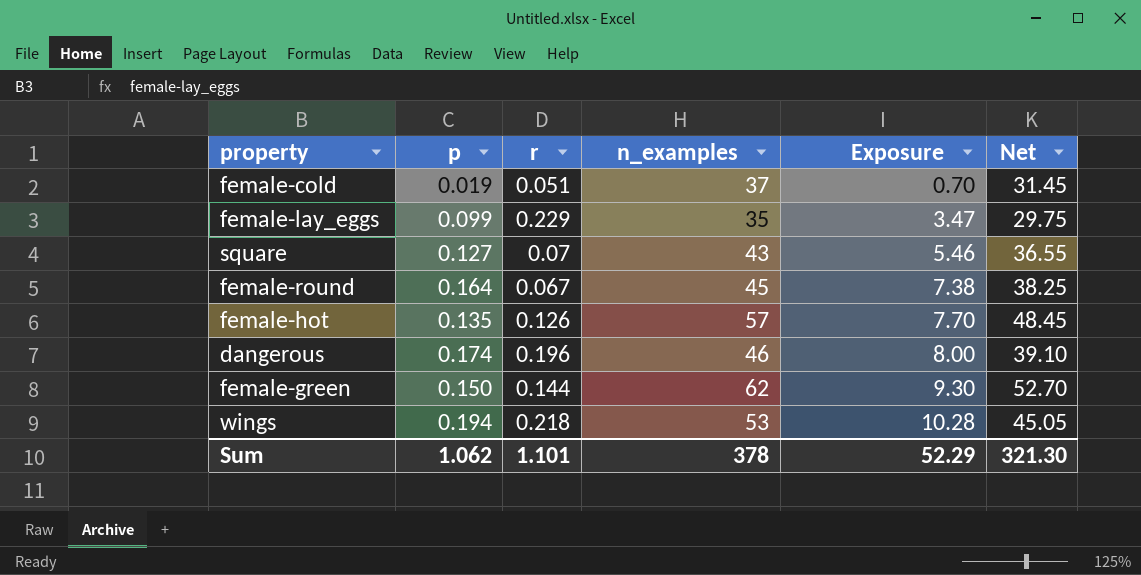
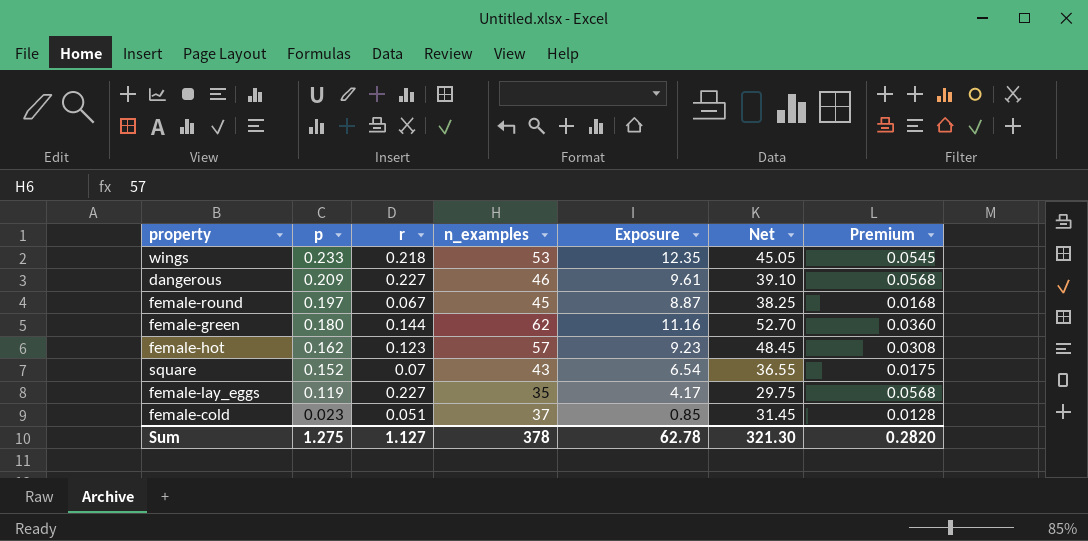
row order: Exposure ascending -> p descending
column Premium | formula: none -> [r] * 0.25
wings | p: 0.194 -> 0.233
wings | Exposure: 10.28 -> 12.35
dangerous | p: 0.174 -> 0.209
dangerous | r: 0.196 -> 0.227
dangerous | Exposure: 8.00 -> 9.61
female-round | p: 0.164 -> 0.197
female-round | Exposure: 7.38 -> 8.87
female-green | p: 0.150 -> 0.180
female-green | Exposure: 9.30 -> 11.16
female-hot | p: 0.135 -> 0.162
female-hot | r: 0.126 -> 0.123
female-hot | Exposure: 7.70 -> 9.23
square | p: 0.127 -> 0.152
square | Exposure: 5.46 -> 6.54
female-lay_eggs | p: 0.099 -> 0.119
female-lay_eggs | r: 0.229 -> 0.227
female-lay_eggs | Exposure: 3.47 -> 4.17
female-cold | p: 0.019 -> 0.023
female-cold | Exposure: 0.70 -> 0.85
Sum | p: 1.062 -> 1.275
Sum | r: 1.101 -> 1.127
Sum | Exposure: 52.29 -> 62.78

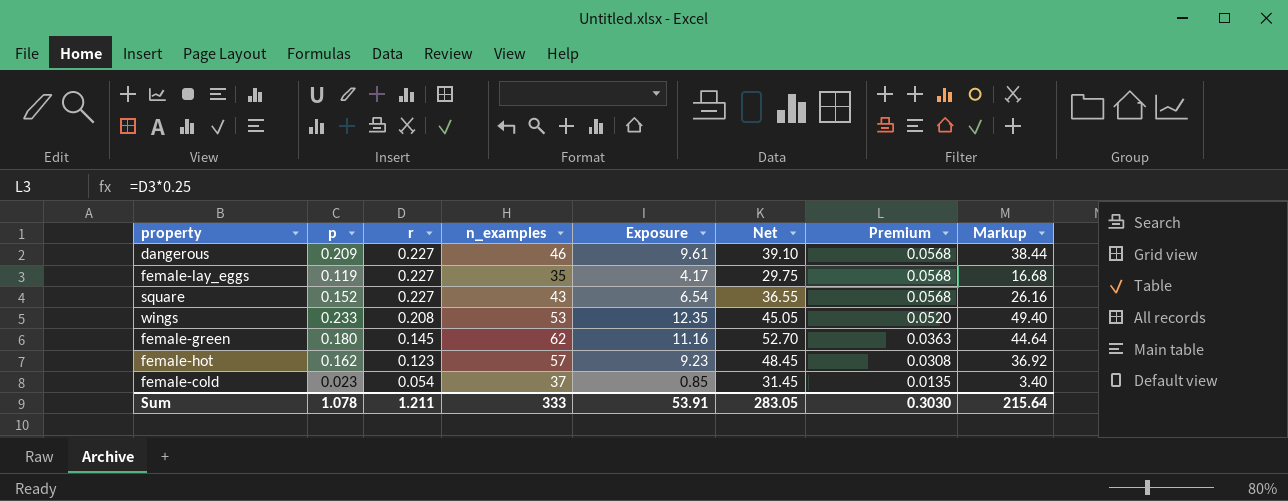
row order: p descending -> r descending
column Markup | formula: none -> [Exposure] * 4
row female-round: 0.197 | 0.067 | 45 | 8.87 | 38.25 | 0.0168 -> none
square | r: 0.07 -> 0.227
square | Premium: 0.0175 -> 0.0568
wings | r: 0.218 -> 0.208
wings | Premium: 0.0545 -> 0.0520
female-green | r: 0.144 -> 0.145
female-green | Premium: 0.0360 -> 0.0363
female-cold | r: 0.051 -> 0.054
female-cold | Premium: 0.0128 -> 0.0135
Sum | p: 1.275 -> 1.078
Sum | r: 1.127 -> 1.211
Sum | n_examples: 378 -> 333
Sum | Exposure: 62.78 -> 53.91
Sum | Net: 321.30 -> 283.05
Sum | Premium: 0.2820 -> 0.3030

